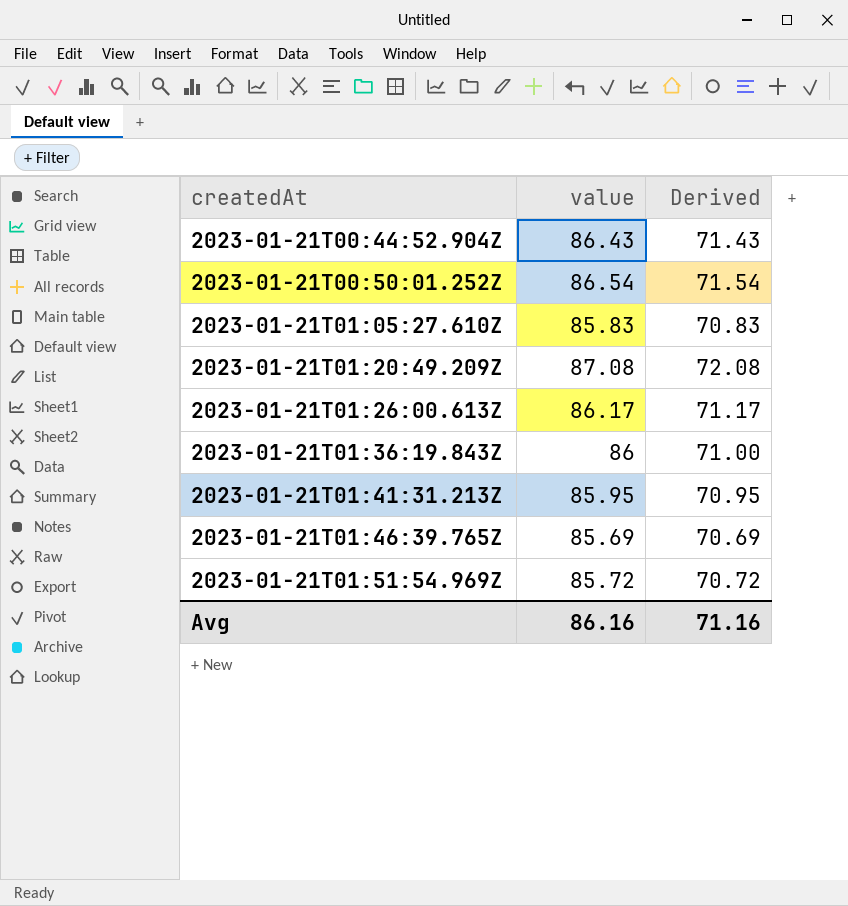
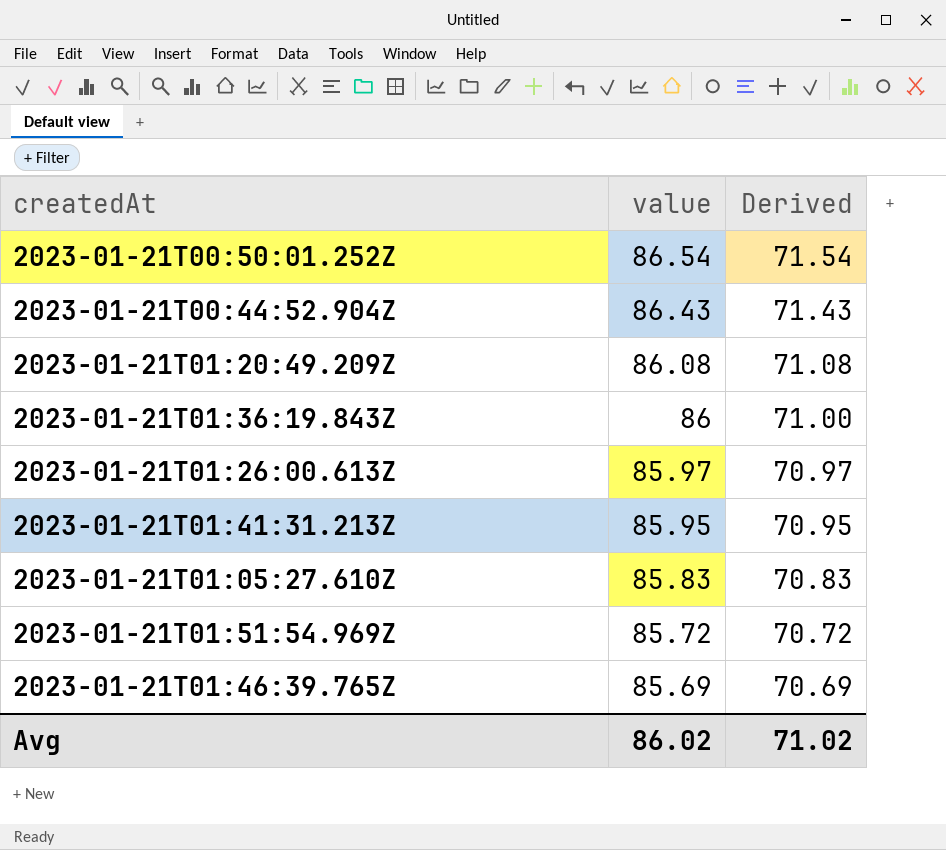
row order: createdAt ascending -> value descending
2023-01-21T01:20:49.209Z | value: 87.08 -> 86.08
2023-01-21T01:20:49.209Z | Derived: 72.08 -> 71.08
2023-01-21T01:26:00.613Z | value: 86.17 -> 85.97
2023-01-21T01:26:00.613Z | Derived: 71.17 -> 70.97
Avg | value: 86.16 -> 86.02
Avg | Derived: 71.16 -> 71.02

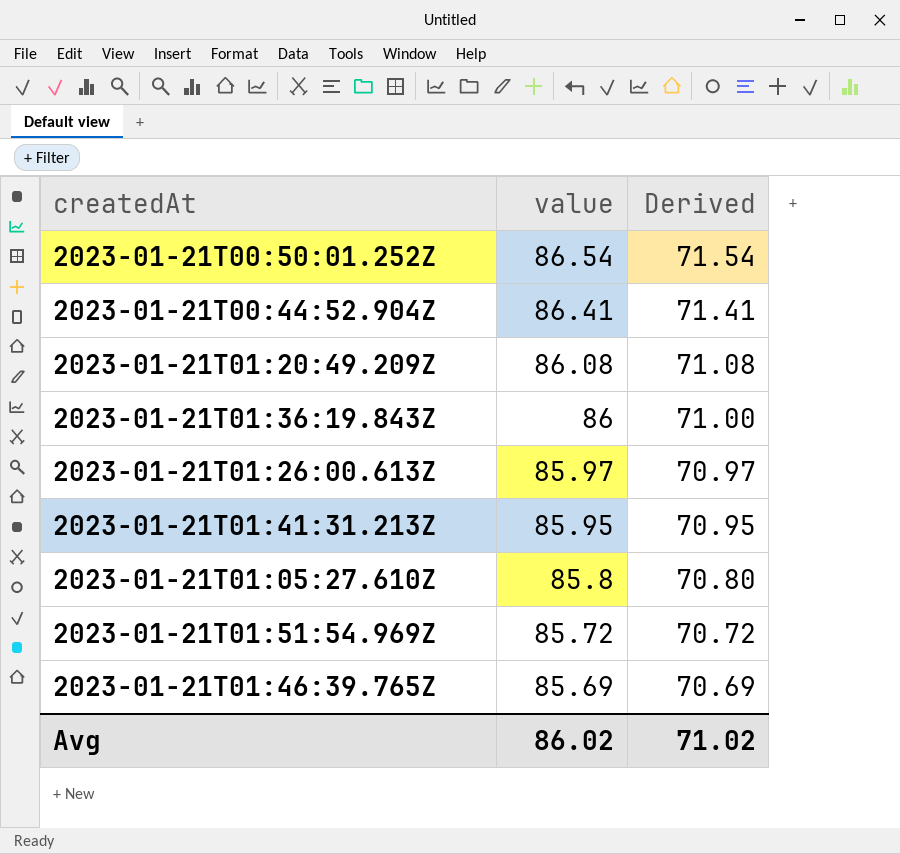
2023-01-21T00:44:52.904Z | value: 86.43 -> 86.41
2023-01-21T00:44:52.904Z | Derived: 71.43 -> 71.41
2023-01-21T01:05:27.610Z | value: 85.83 -> 85.8
2023-01-21T01:05:27.610Z | Derived: 70.83 -> 70.80

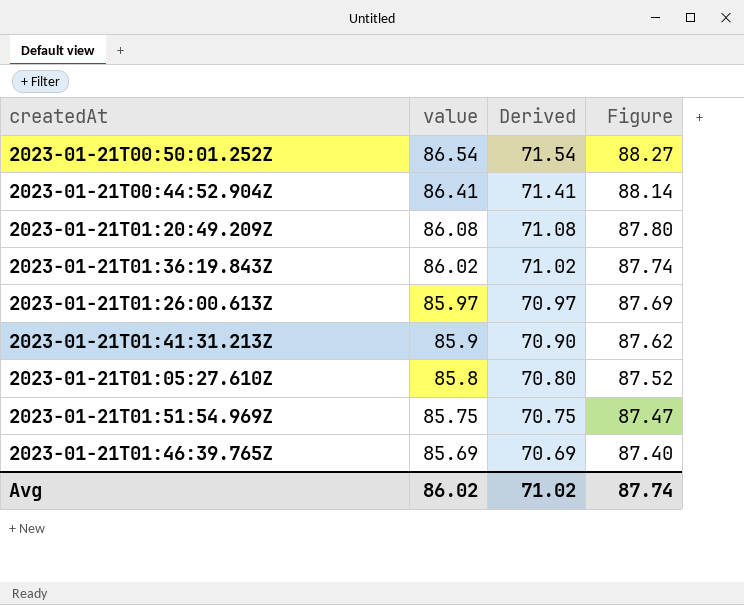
column Figure | formula: none -> [value] * 1.02
2023-01-21T01:36:19.843Z | value: 86 -> 86.02
2023-01-21T01:36:19.843Z | Derived: 71.00 -> 71.02
2023-01-21T01:41:31.213Z | value: 85.95 -> 85.9
2023-01-21T01:41:31.213Z | Derived: 70.95 -> 70.90
2023-01-21T01:51:54.969Z | value: 85.72 -> 85.75
2023-01-21T01:51:54.969Z | Derived: 70.72 -> 70.75

